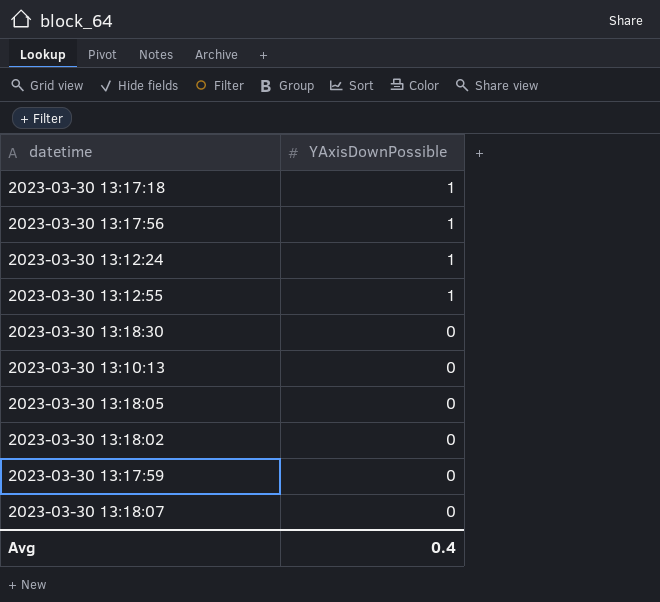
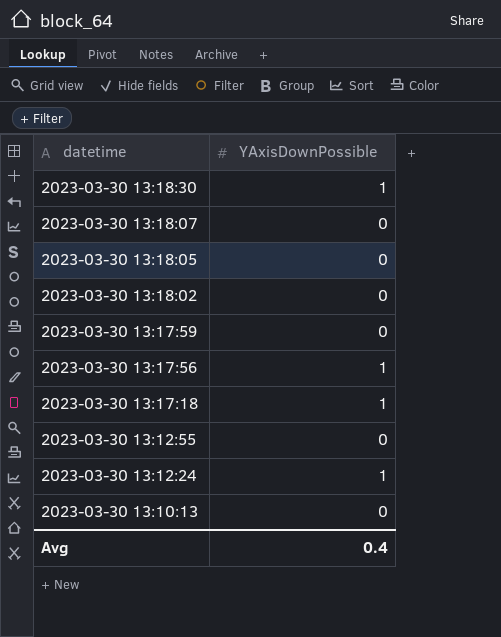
row order: YAxisDownPossible descending -> datetime descending
2023-03-30 13:18:30 | YAxisDownPossible: 0 -> 1
2023-03-30 13:12:55 | YAxisDownPossible: 1 -> 0

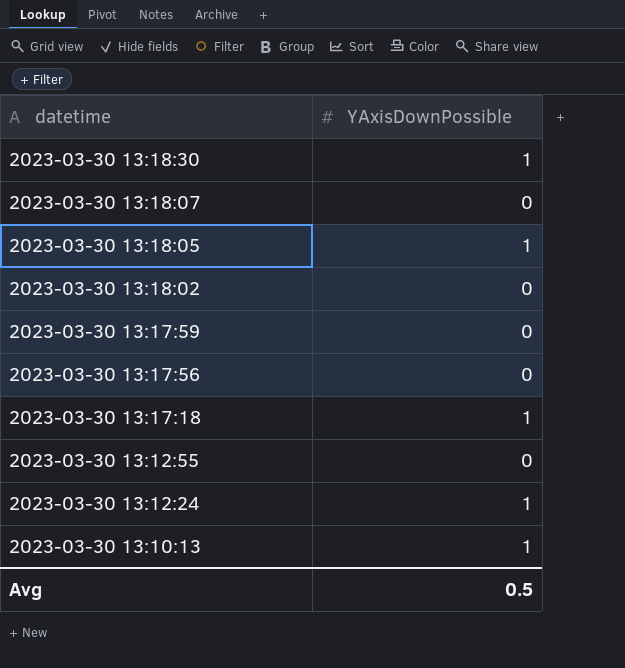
2023-03-30 13:18:05 | YAxisDownPossible: 0 -> 1
2023-03-30 13:17:56 | YAxisDownPossible: 1 -> 0
2023-03-30 13:10:13 | YAxisDownPossible: 0 -> 1
Avg | YAxisDownPossible: 0.4 -> 0.5

